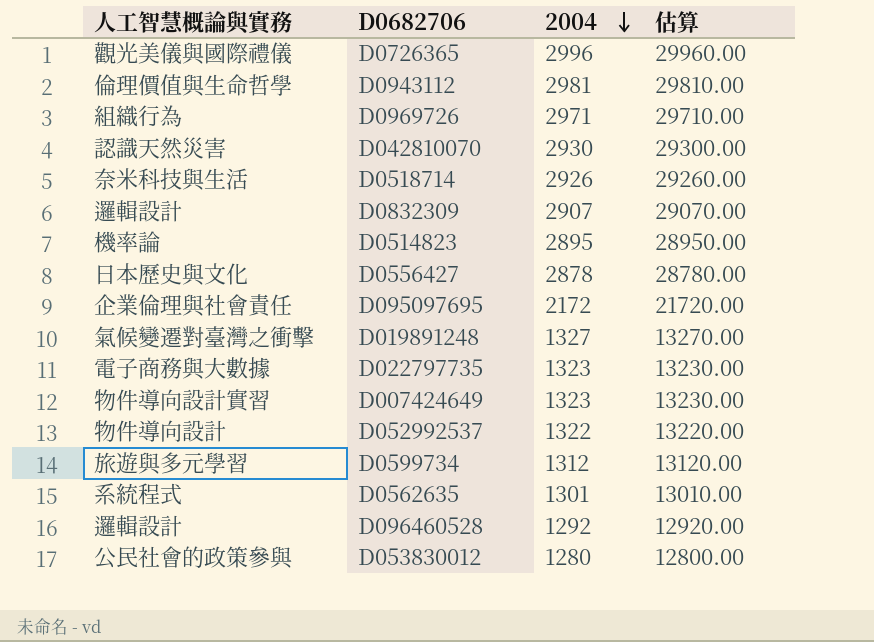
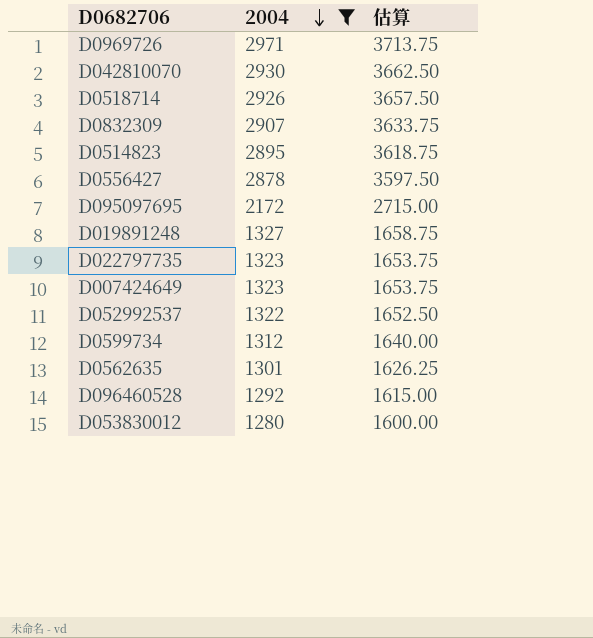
filter: none -> 2004 <= 2971
column 人工智慧概論與實務 | position: 1 -> none
column 估算 | formula: [2004] * 10 -> [2004] * 1.25

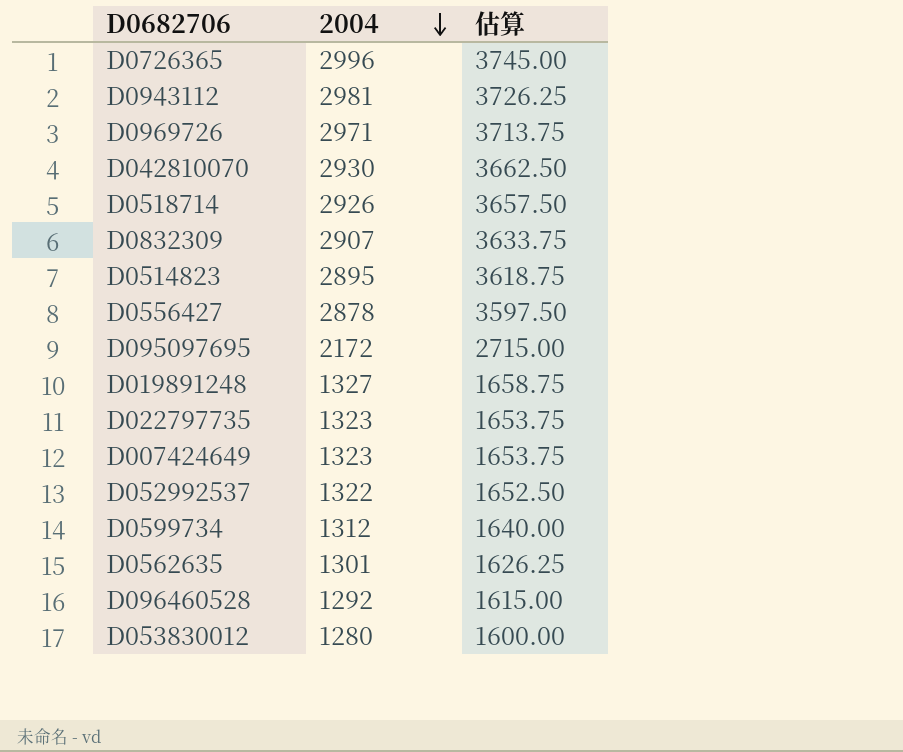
filter: 2004 <= 2971 -> none

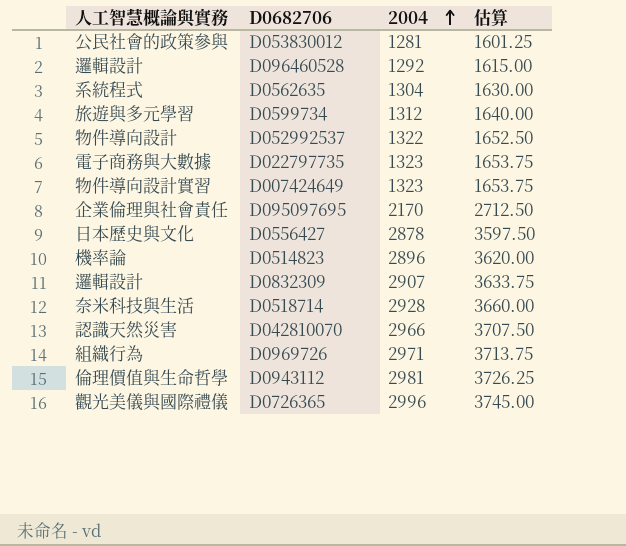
row order: 2004 descending -> 2004 ascending
column 人工智慧概論與實務 | position: none -> 1
row D019891248: 1327 | 1658.75 -> none
D053830012 | 2004: 1280 -> 1281
D053830012 | 估算: 1600.00 -> 1601.25
D0562635 | 2004: 1301 -> 1304
D0562635 | 估算: 1626.25 -> 1630.00
D095097695 | 2004: 2172 -> 2170
D095097695 | 估算: 2715.00 -> 2712.50
D0514823 | 2004: 2895 -> 2896
D0514823 | 估算: 3618.75 -> 3620.00
D0518714 | 2004: 2926 -> 2928
D0518714 | 估算: 3657.50 -> 3660.00
D042810070 | 2004: 2930 -> 2966
D042810070 | 估算: 3662.50 -> 3707.50

